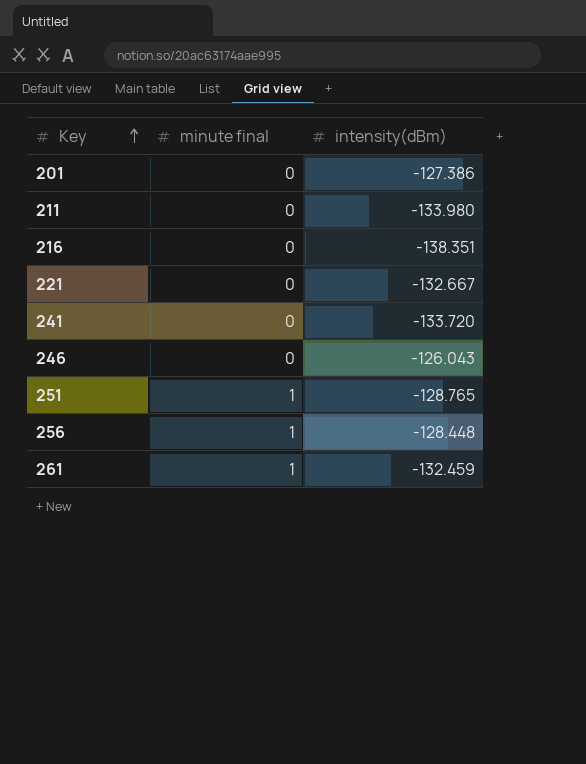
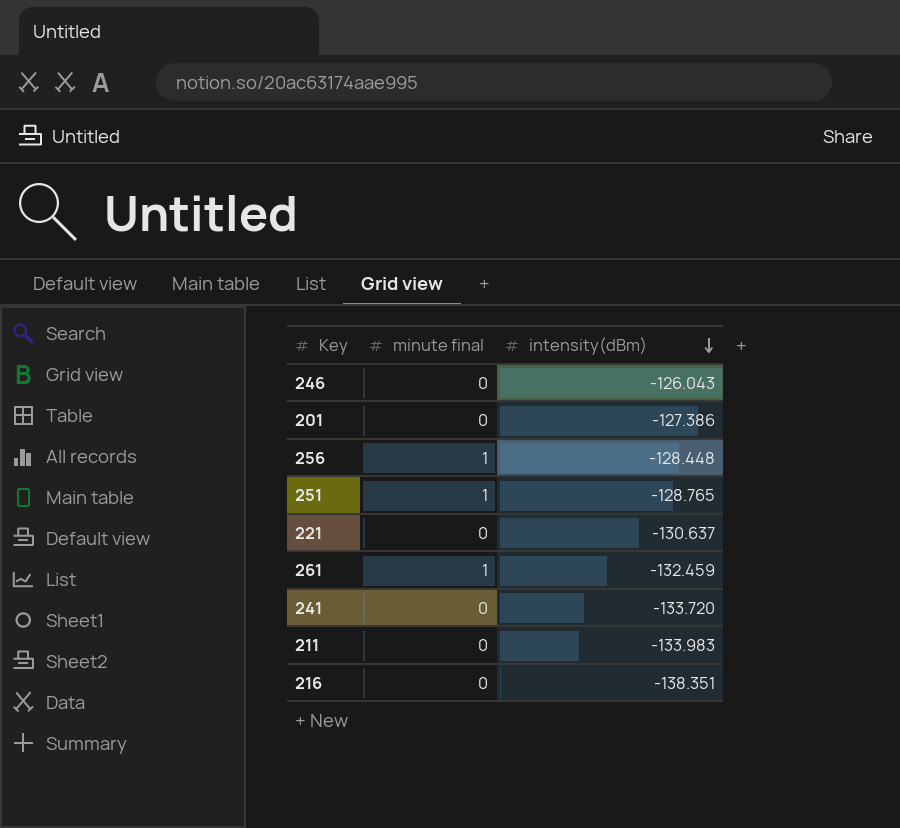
row order: Key ascending -> intensity(dBm) descending
221 | intensity(dBm): -132.667 -> -130.637
211 | intensity(dBm): -133.980 -> -133.983

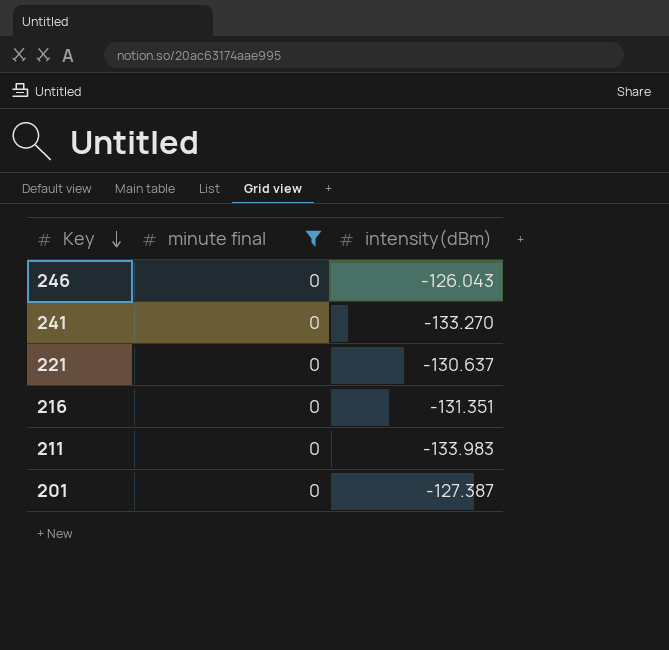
filter: none -> minute final = 0
row order: intensity(dBm) descending -> Key descending
241 | intensity(dBm): -133.720 -> -133.270
216 | intensity(dBm): -138.351 -> -131.351
201 | intensity(dBm): -127.386 -> -127.387

